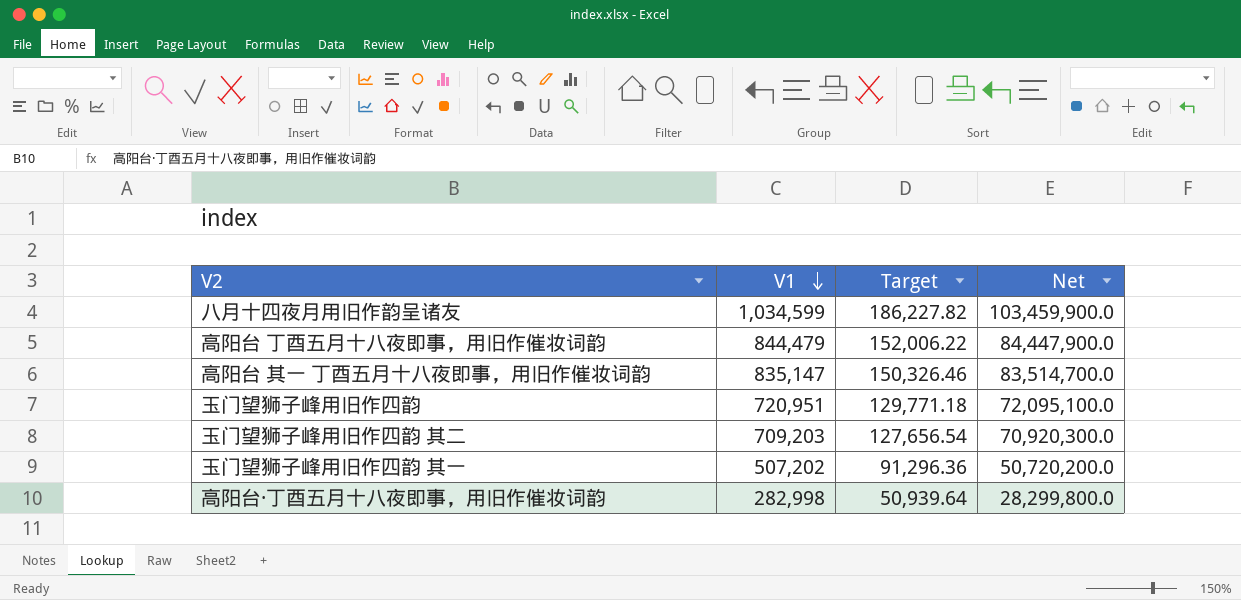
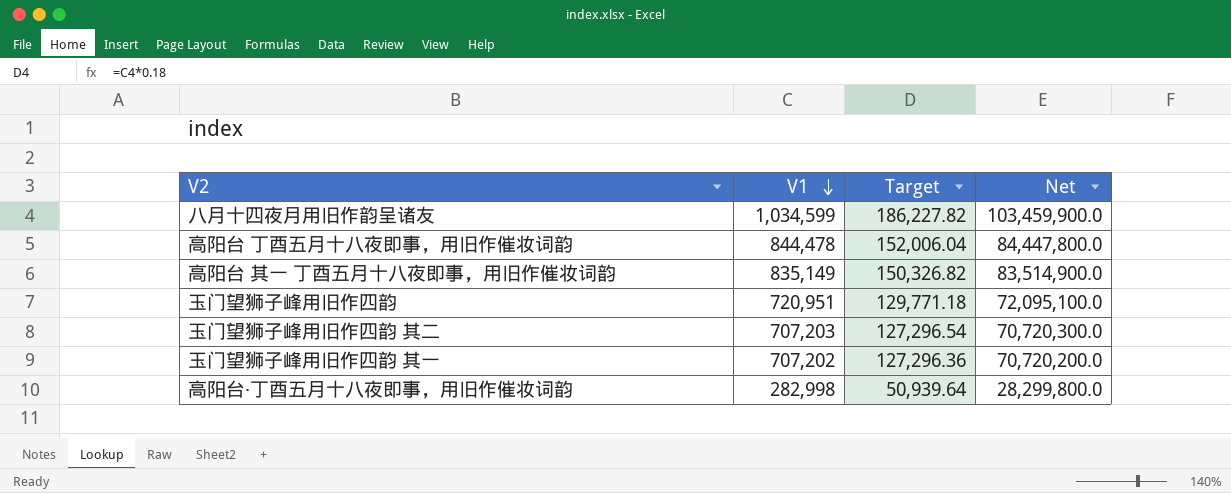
高阳台 丁酉五月十八夜即事，用旧作催妆词韵 | V1: 844,479 -> 844,478
高阳台 丁酉五月十八夜即事，用旧作催妆词韵 | Target: 152,006.22 -> 152,006.04
高阳台 丁酉五月十八夜即事，用旧作催妆词韵 | Net: 84,447,900.0 -> 84,447,800.0
高阳台 其一 丁酉五月十八夜即事，用旧作催妆词韵 | V1: 835,147 -> 835,149
高阳台 其一 丁酉五月十八夜即事，用旧作催妆词韵 | Target: 150,326.46 -> 150,326.82
高阳台 其一 丁酉五月十八夜即事，用旧作催妆词韵 | Net: 83,514,700.0 -> 83,514,900.0
玉门望狮子峰用旧作四韵 其二 | V1: 709,203 -> 707,203
玉门望狮子峰用旧作四韵 其二 | Target: 127,656.54 -> 127,296.54
玉门望狮子峰用旧作四韵 其二 | Net: 70,920,300.0 -> 70,720,300.0
玉门望狮子峰用旧作四韵 其一 | V1: 507,202 -> 707,202
玉门望狮子峰用旧作四韵 其一 | Target: 91,296.36 -> 127,296.36
玉门望狮子峰用旧作四韵 其一 | Net: 50,720,200.0 -> 70,720,200.0

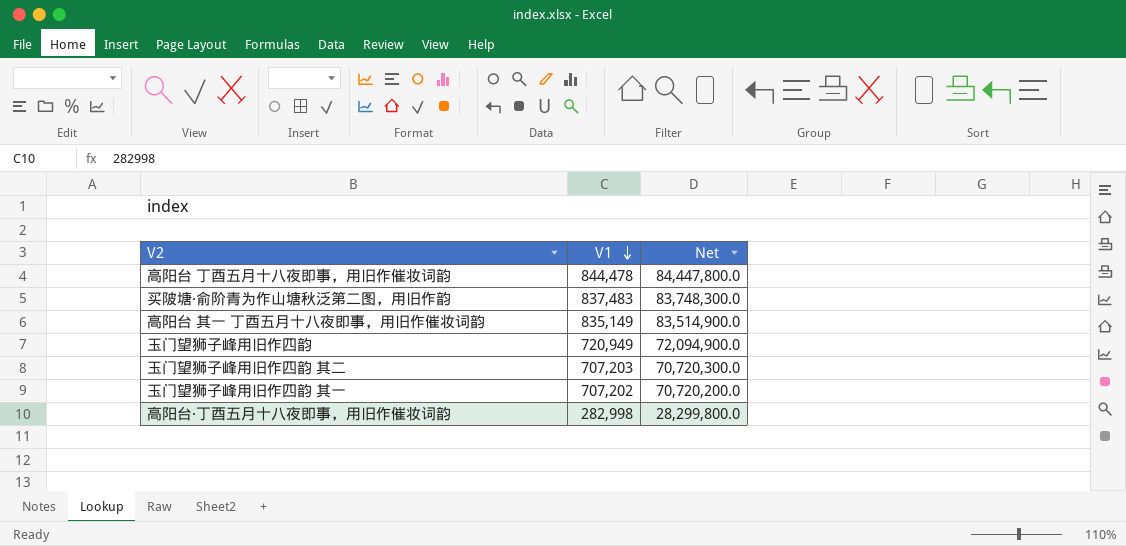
column Target | formula: [V1] * 0.18 -> none
row 八月十四夜月用旧作韵呈诸友: 1,034,599 | 186,227.82 | 103,459,900.0 -> none
row 买陂塘·俞阶青为作山塘秋泛第二图，用旧作韵: none -> 837,483 | 83,748,300.0
玉门望狮子峰用旧作四韵 | V1: 720,951 -> 720,949
玉门望狮子峰用旧作四韵 | Net: 72,095,100.0 -> 72,094,900.0

